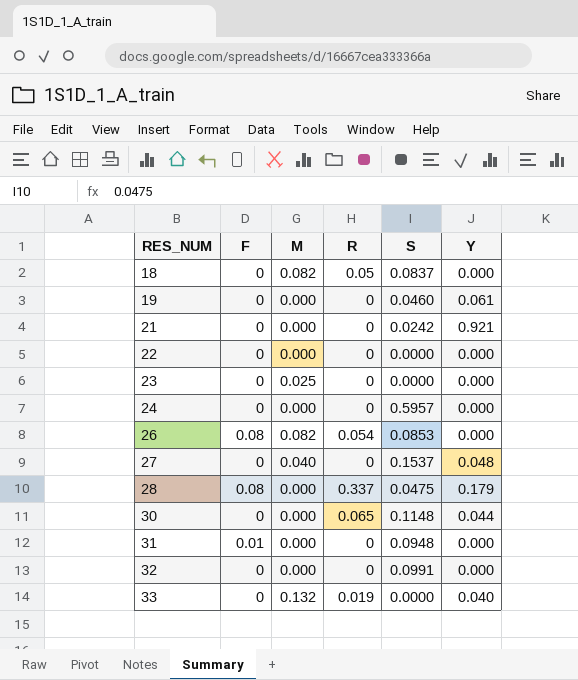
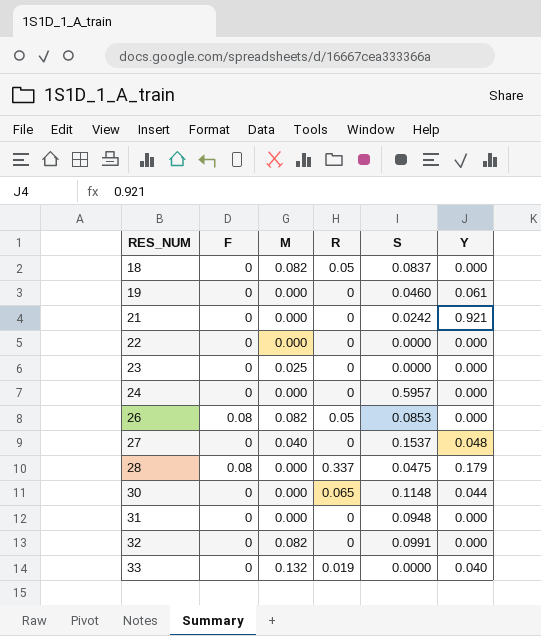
26 | R: 0.054 -> 0.05
31 | F: 0.01 -> 0
32 | M: 0.000 -> 0.082

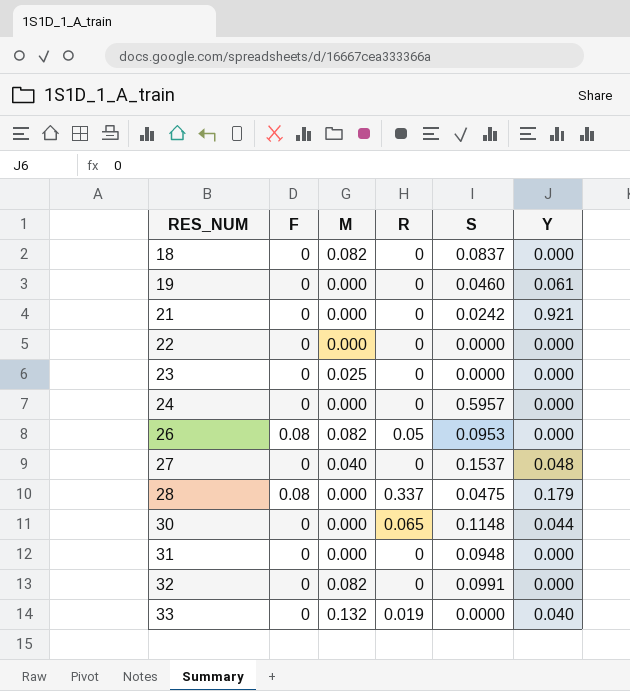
18 | R: 0.05 -> 0
26 | S: 0.0853 -> 0.0953

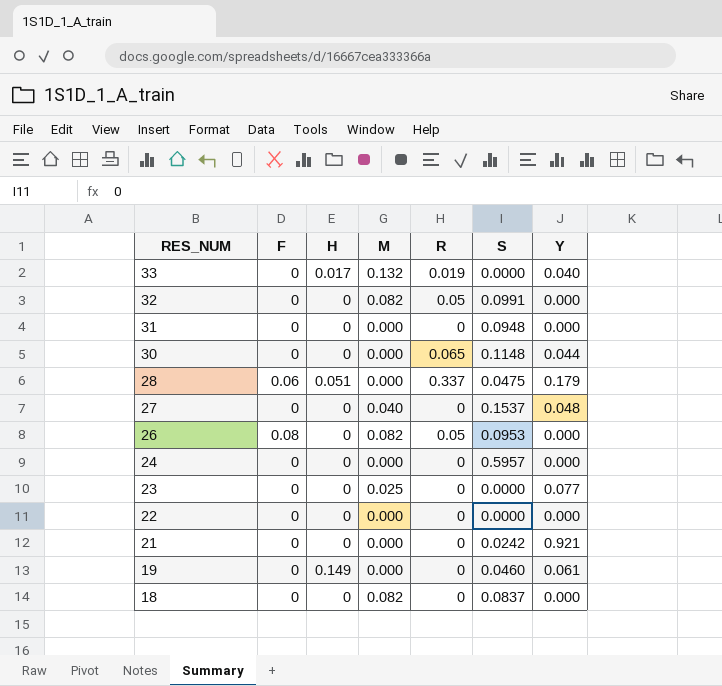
row order: RES_NUM ascending -> RES_NUM descending
column H | position: none -> 3
32 | R: 0 -> 0.05
28 | F: 0.08 -> 0.06
23 | Y: 0.000 -> 0.077

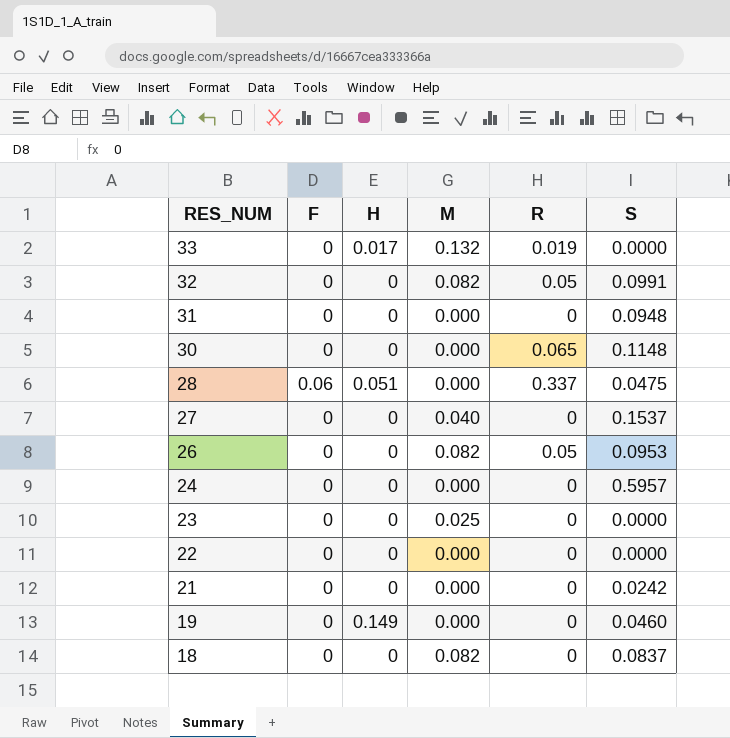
column Y | position: 7 -> none
26 | F: 0.08 -> 0

